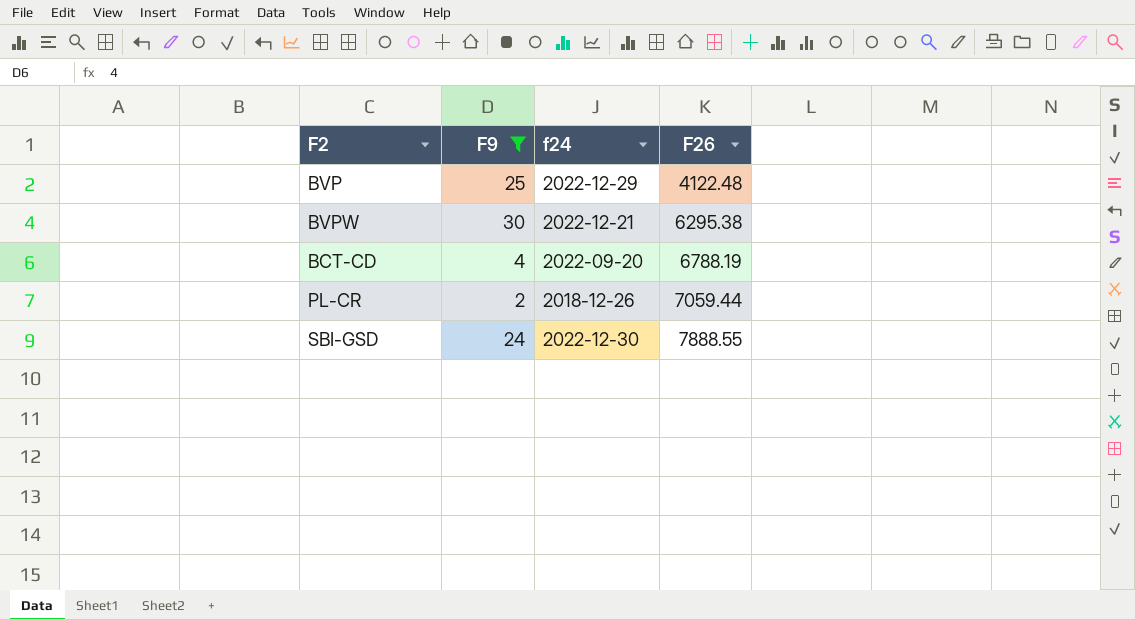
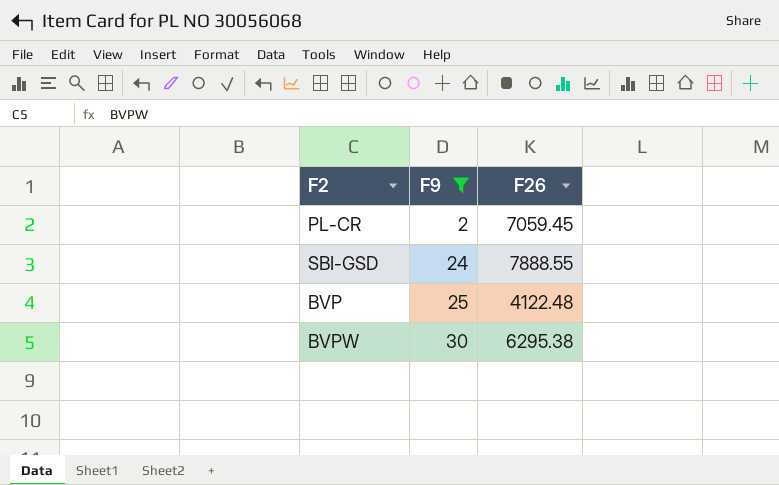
row order: F26 ascending -> F9 ascending
column f24 | position: 3 -> none
row BCT-CD: 4 | 2022-09-20 | 6788.19 -> none
PL-CR | F26: 7059.44 -> 7059.45

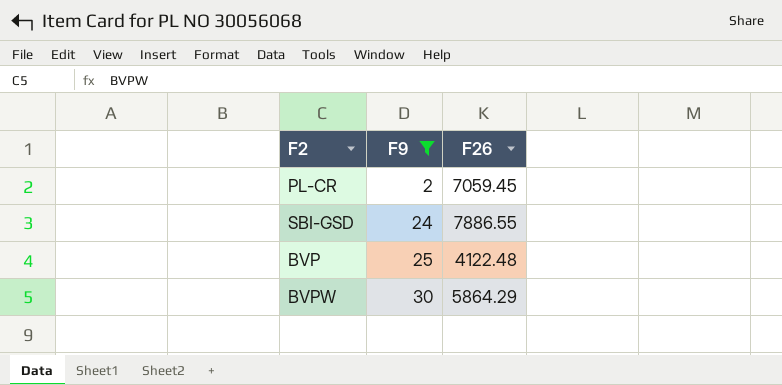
SBI-GSD | F26: 7888.55 -> 7886.55
BVPW | F26: 6295.38 -> 5864.29

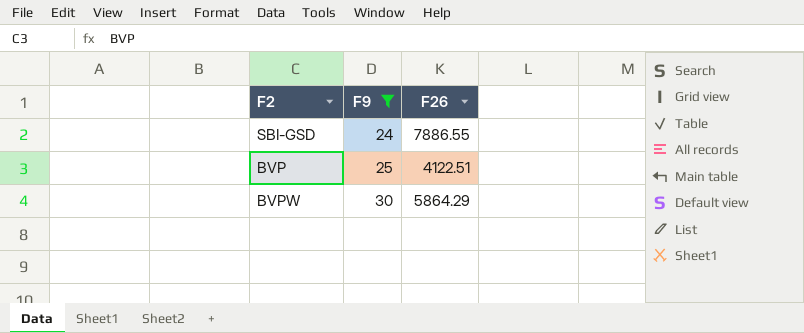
row PL-CR: 2 | 7059.45 -> none
BVP | F26: 4122.48 -> 4122.51

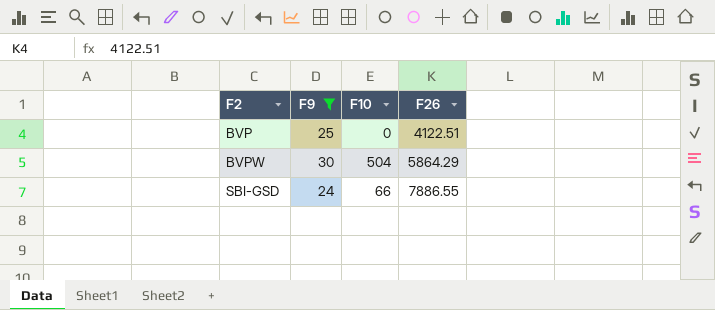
row order: F9 ascending -> F2 ascending
column F10 | position: none -> 3

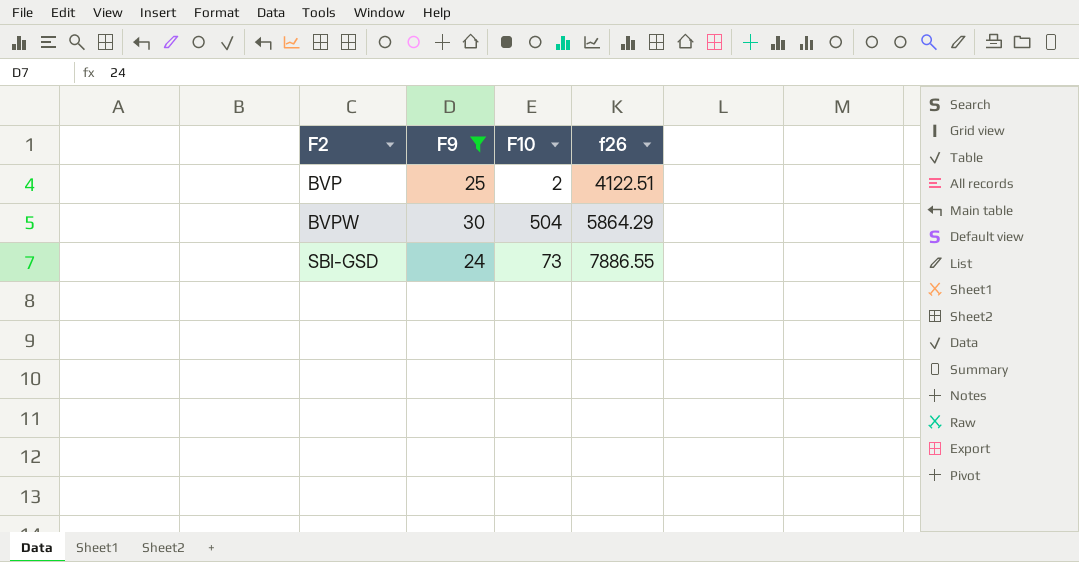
column name: F26 -> f26
BVP | F10: 0 -> 2
SBI-GSD | F10: 66 -> 73

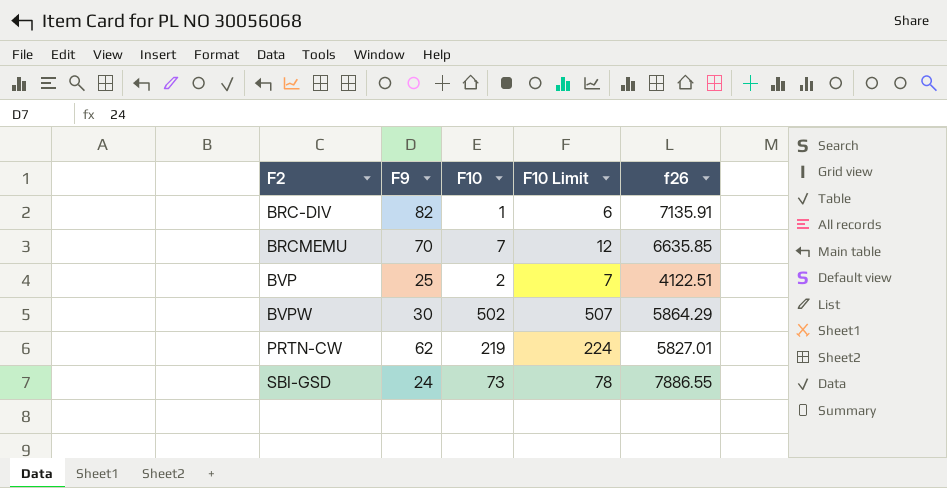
filter: F9 <= 30 -> none
column F10 Limit | formula: none -> [F10] + 5
BVPW | F10: 504 -> 502

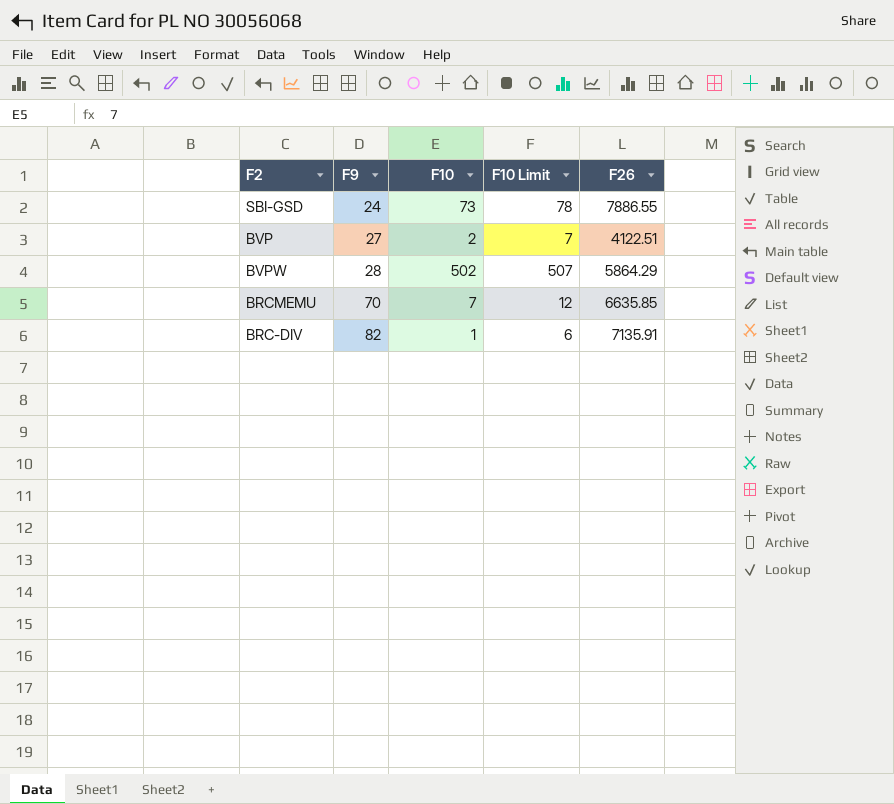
row order: F2 ascending -> F9 ascending
column name: f26 -> F26
row PRTN-CW: 62 | 219 | 224 | 5827.01 -> none
BVP | F9: 25 -> 27
BVPW | F9: 30 -> 28

